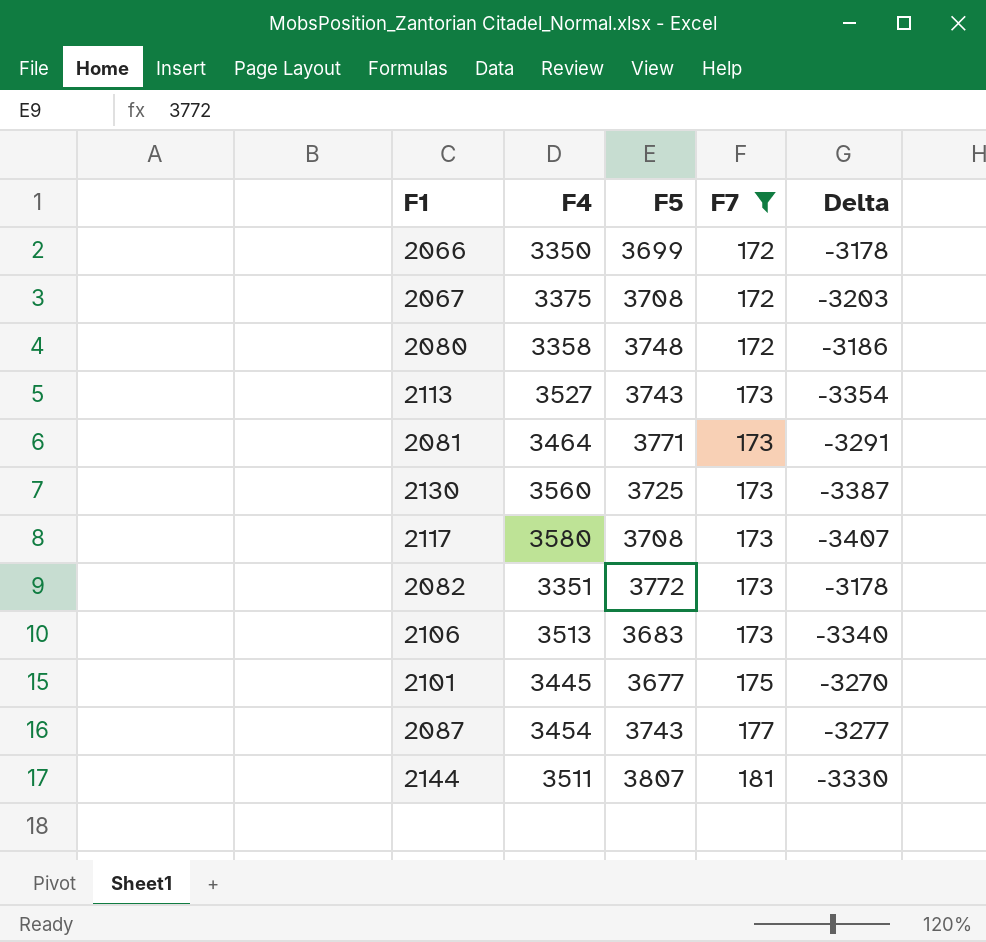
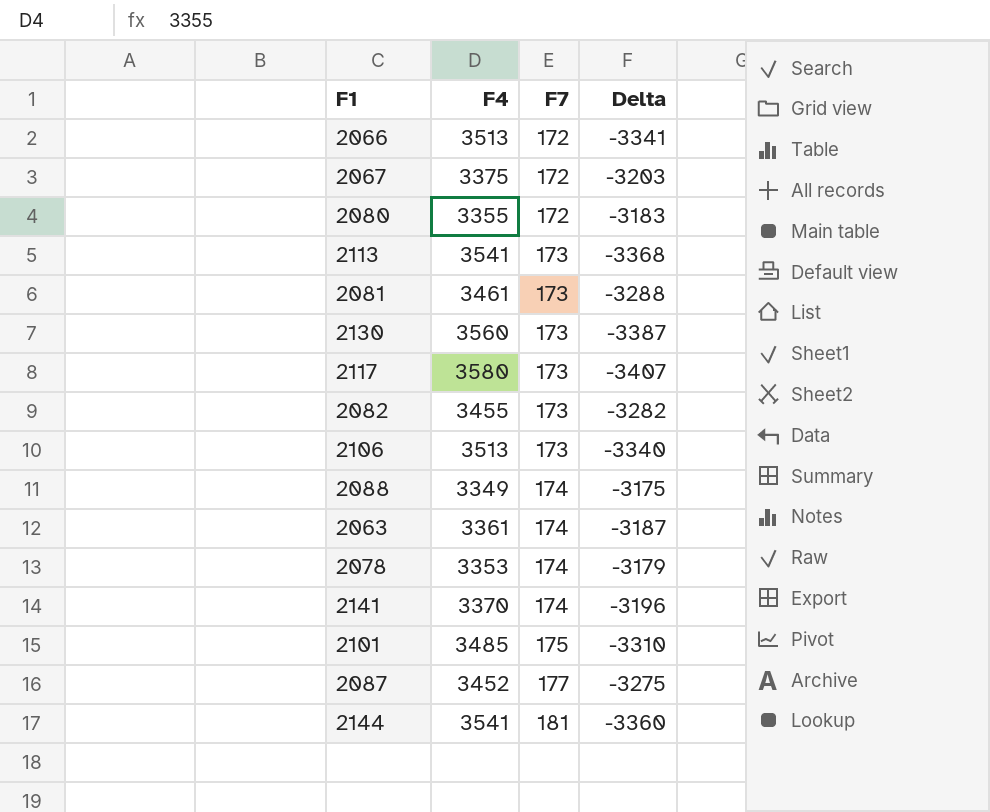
filter: F7 != 174 -> none
column F5 | position: 3 -> none
2066 | F4: 3350 -> 3513
2066 | Delta: -3178 -> -3341
2080 | F4: 3358 -> 3355
2080 | Delta: -3186 -> -3183
2113 | F4: 3527 -> 3541
2113 | Delta: -3354 -> -3368
2081 | F4: 3464 -> 3461
2081 | Delta: -3291 -> -3288
2082 | F4: 3351 -> 3455
2082 | Delta: -3178 -> -3282
2101 | F4: 3445 -> 3485
2101 | Delta: -3270 -> -3310
2087 | F4: 3454 -> 3452
2087 | Delta: -3277 -> -3275
2144 | F4: 3511 -> 3541
2144 | Delta: -3330 -> -3360

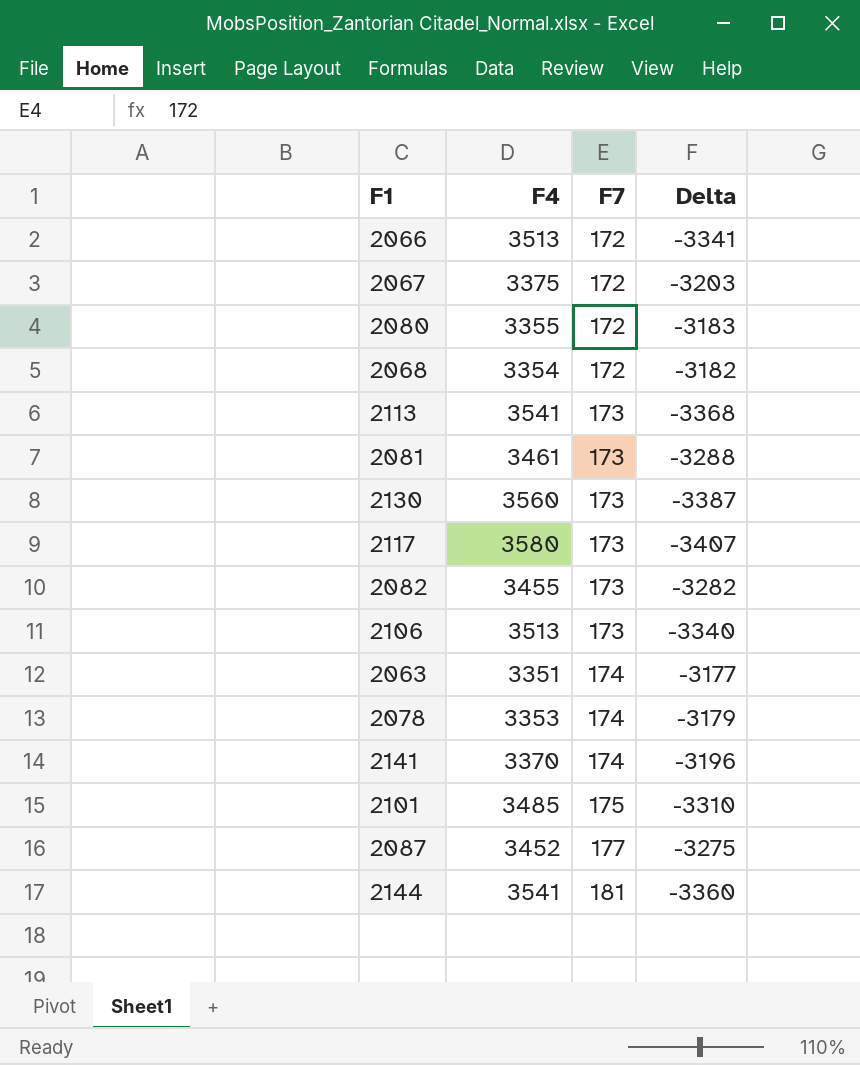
row 2088: 3349 | 174 | -3175 -> none
row 2068: none -> 3354 | 172 | -3182
2063 | F4: 3361 -> 3351
2063 | Delta: -3187 -> -3177

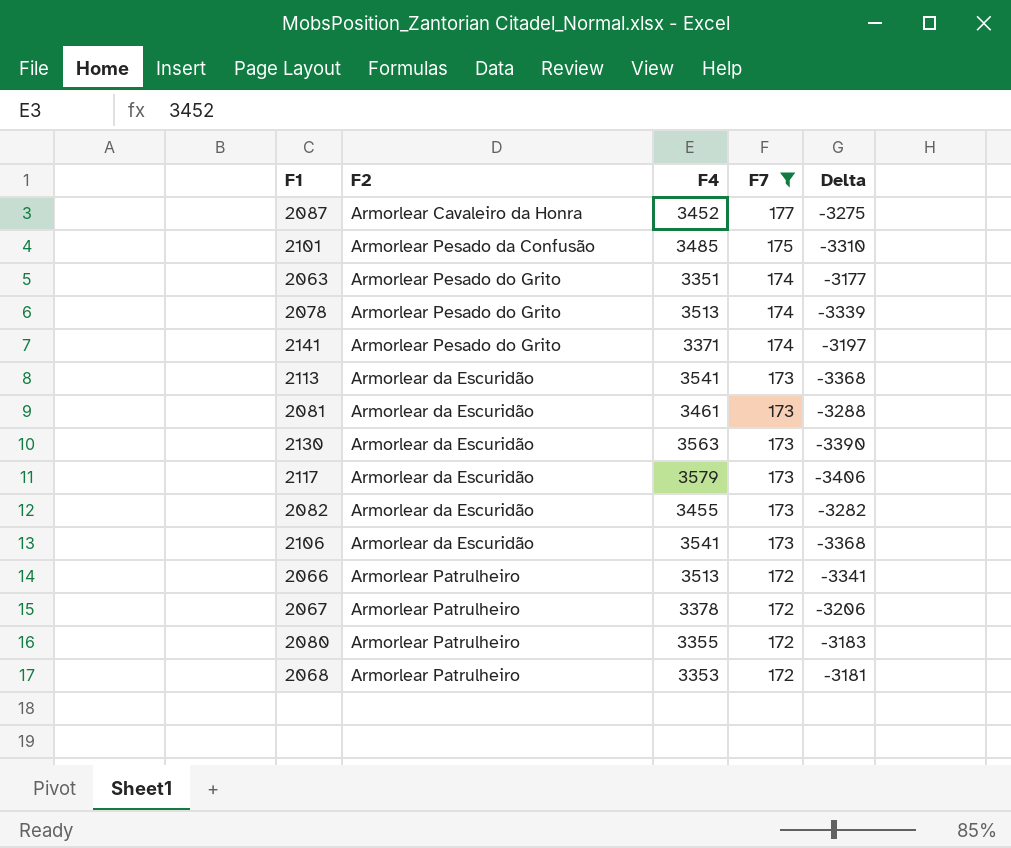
filter: none -> F7 != 181
row order: F7 ascending -> F7 descending
column F2 | position: none -> 2
2078 | F4: 3353 -> 3513
2078 | Delta: -3179 -> -3339
2141 | F4: 3370 -> 3371
2141 | Delta: -3196 -> -3197
2130 | F4: 3560 -> 3563
2130 | Delta: -3387 -> -3390
2117 | F4: 3580 -> 3579
2117 | Delta: -3407 -> -3406
2106 | F4: 3513 -> 3541
2106 | Delta: -3340 -> -3368
2067 | F4: 3375 -> 3378
2067 | Delta: -3203 -> -3206
2068 | F4: 3354 -> 3353
2068 | Delta: -3182 -> -3181

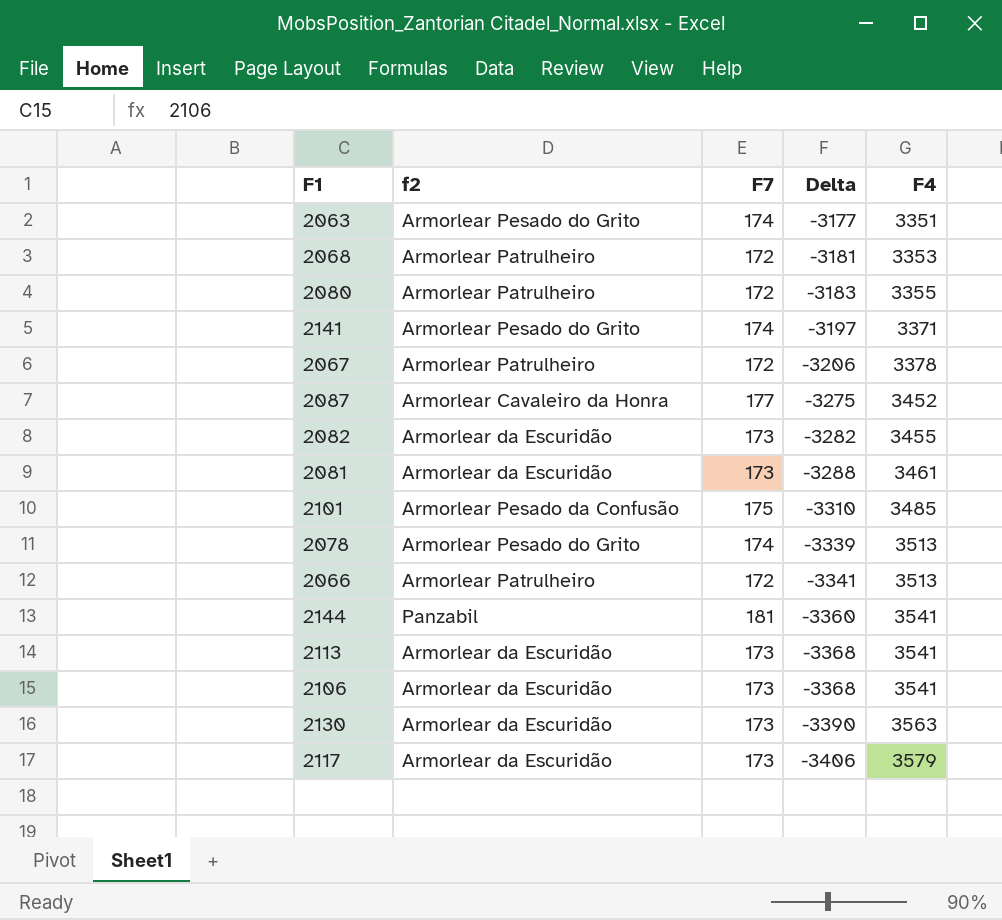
filter: F7 != 181 -> none
row order: F7 descending -> Delta descending
column name: F2 -> f2
column F4 | position: 3 -> 5

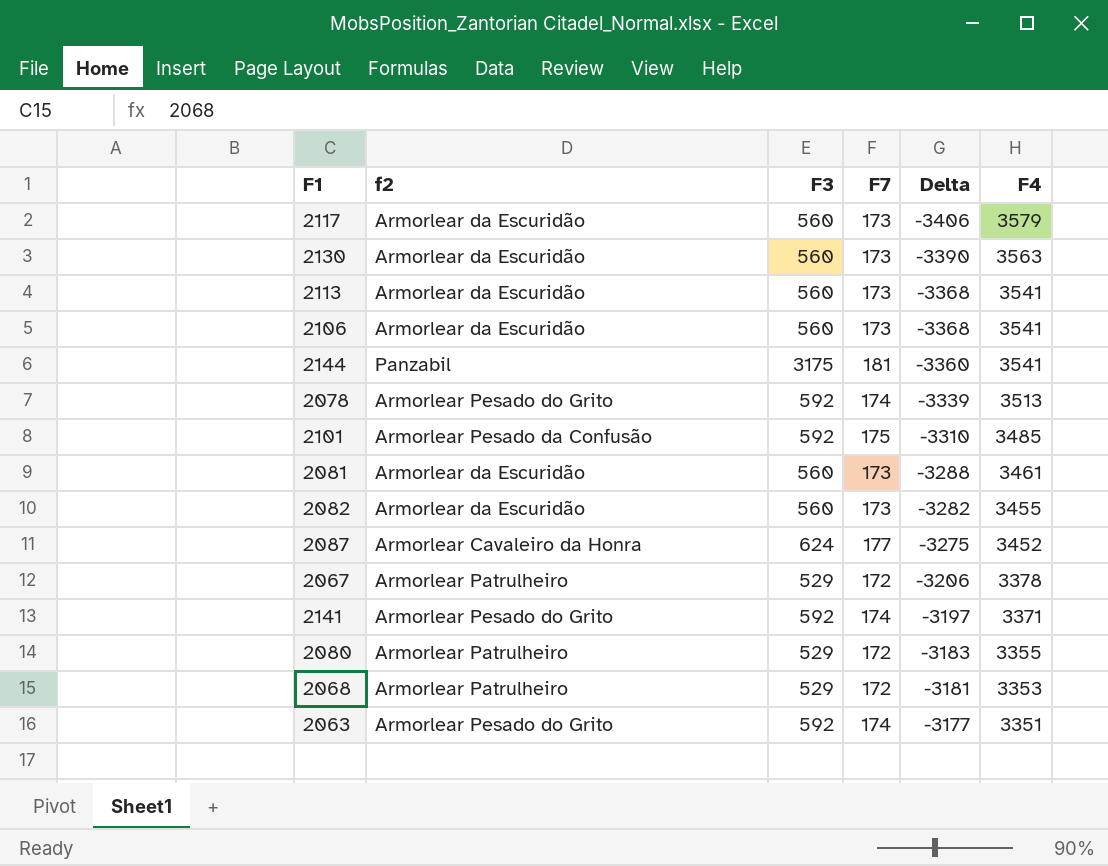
row order: Delta descending -> Delta ascending
column F3 | position: none -> 3
row 2066: Armorlear Patrulheiro | 172 | -3341 | 3513 -> none

